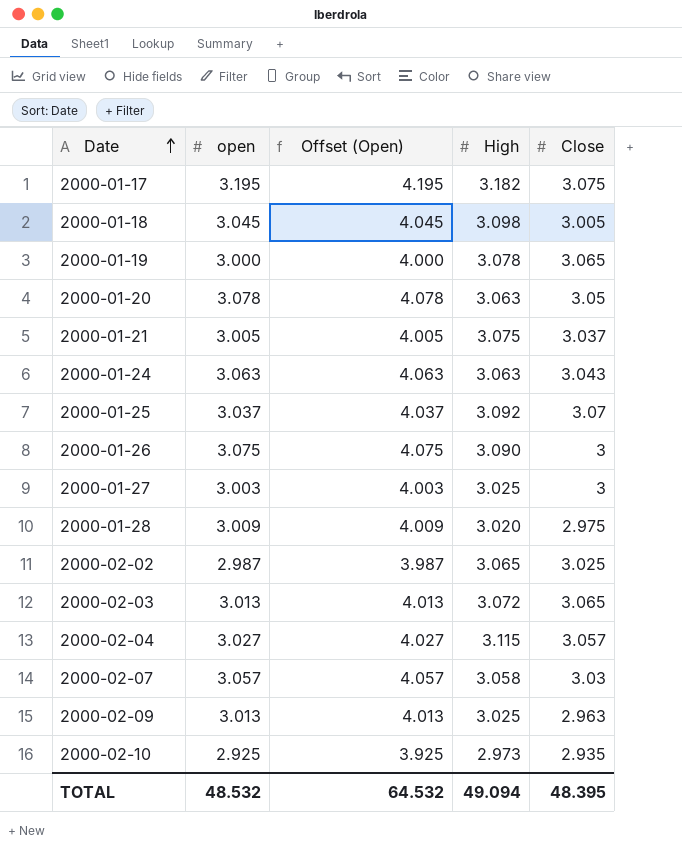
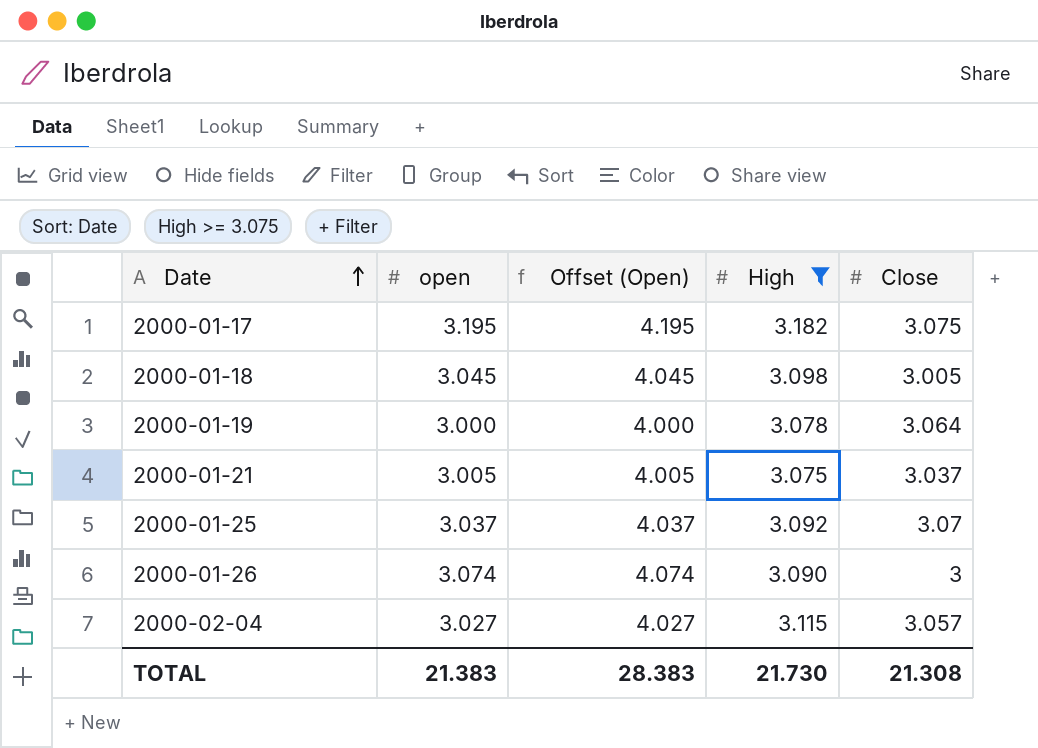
filter: none -> High >= 3.075
2000-01-19 | Close: 3.065 -> 3.064
2000-01-26 | open: 3.075 -> 3.074
2000-01-26 | Offset (Open): 4.075 -> 4.074
TOTAL | open: 48.532 -> 21.383
TOTAL | Offset (Open): 64.532 -> 28.383
TOTAL | High: 49.094 -> 21.730
TOTAL | Close: 48.395 -> 21.308

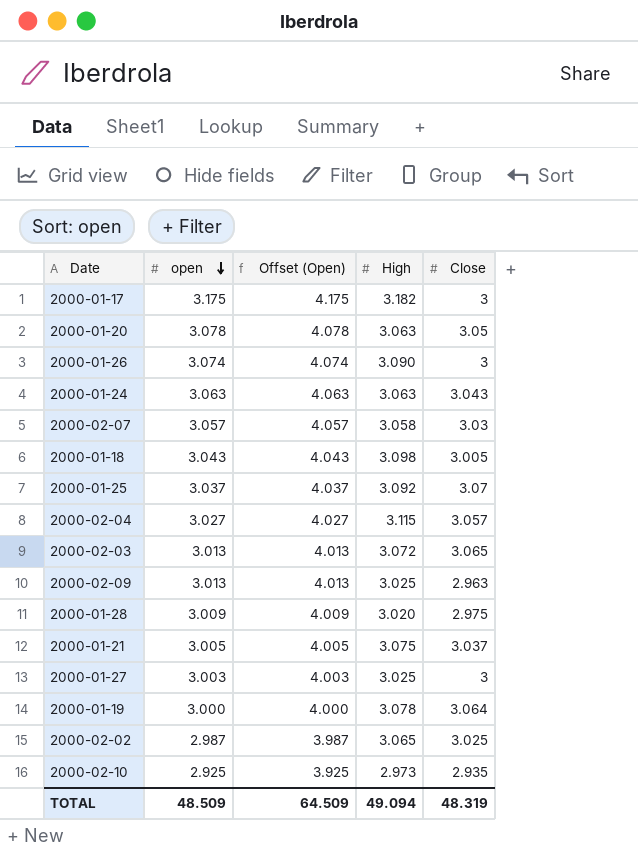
filter: High >= 3.075 -> none
row order: Date ascending -> open descending
2000-01-17 | open: 3.195 -> 3.175
2000-01-17 | Offset (Open): 4.195 -> 4.175
2000-01-17 | Close: 3.075 -> 3
2000-01-18 | open: 3.045 -> 3.043
2000-01-18 | Offset (Open): 4.045 -> 4.043
TOTAL | open: 21.383 -> 48.509
TOTAL | Offset (Open): 28.383 -> 64.509
TOTAL | High: 21.730 -> 49.094
TOTAL | Close: 21.308 -> 48.319

